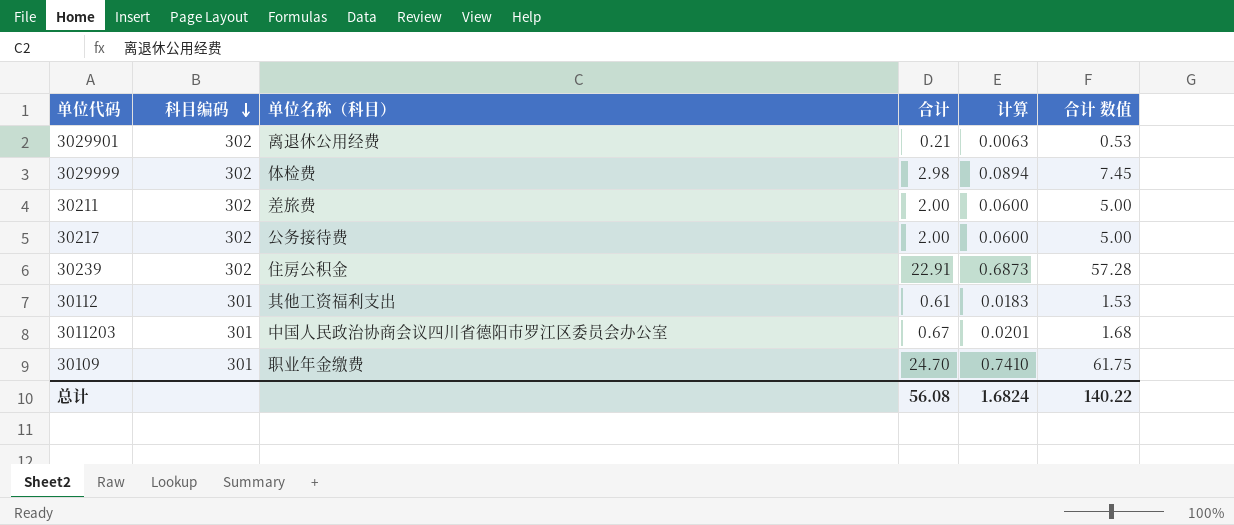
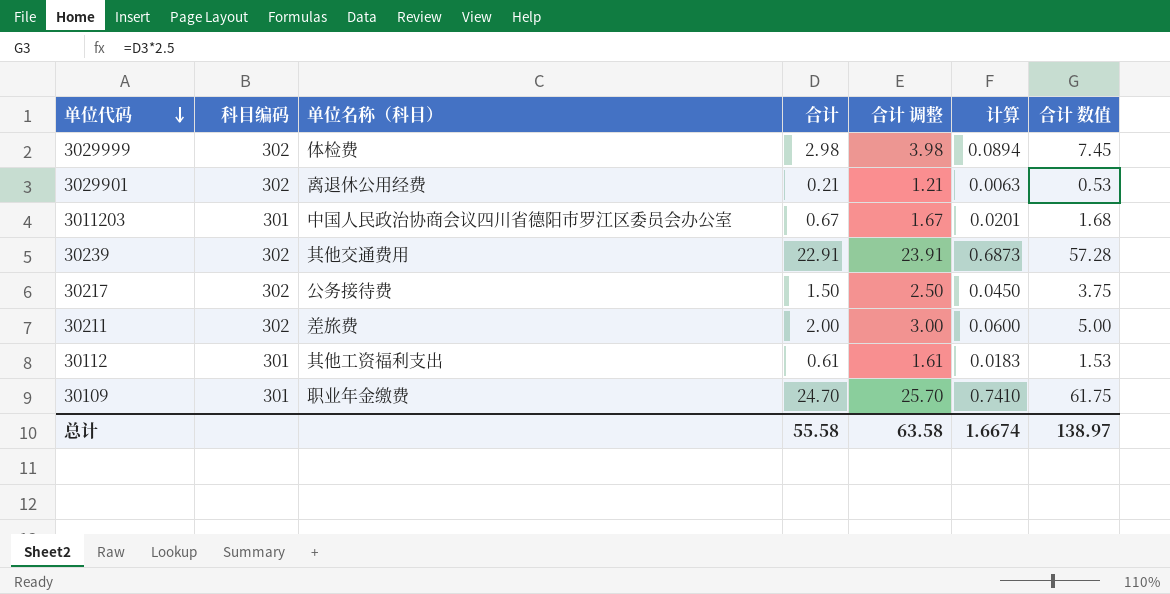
row order: 科目编码 descending -> 单位代码 descending
column 合计 调整 | formula: none -> [合计] + 1
30239 | 单位名称（科目）: 住房公积金 -> 其他交通费用
30217 | 合计: 2.00 -> 1.50
30217 | 计算: 0.0600 -> 0.0450
30217 | 合计 数值: 5.00 -> 3.75
总计 | 合计: 56.08 -> 55.58
总计 | 计算: 1.6824 -> 1.6674
总计 | 合计 数值: 140.22 -> 138.97

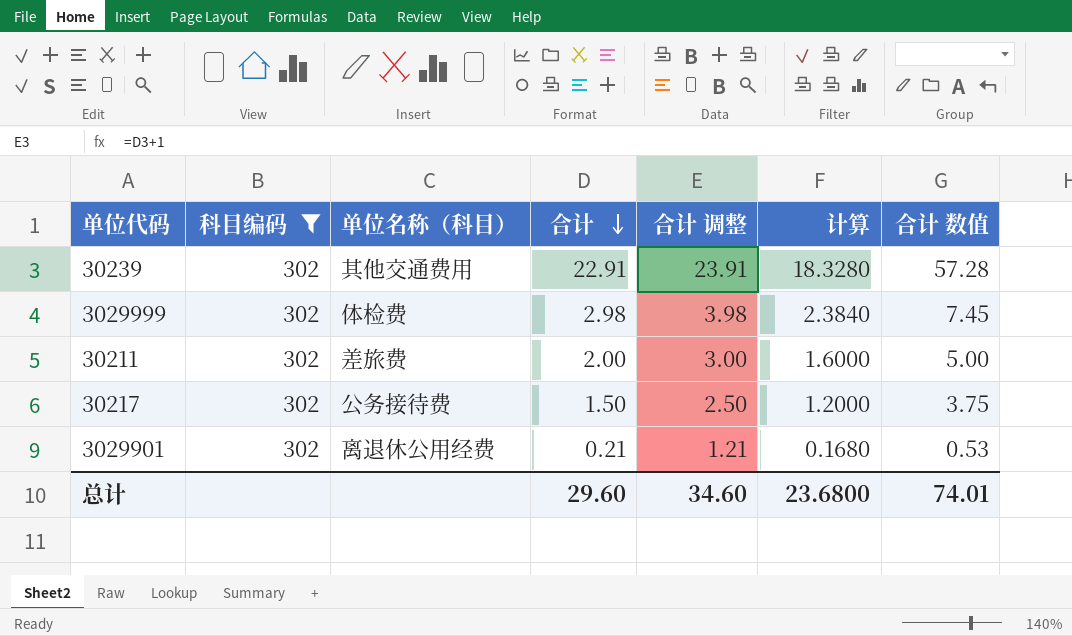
filter: none -> 科目编码 = 302
row order: 单位代码 descending -> 合计 descending
column 计算 | formula: [合计] * 0.03 -> [合计] * 0.8
总计 | 合计: 55.58 -> 29.60
总计 | 合计 调整: 63.58 -> 34.60
总计 | 计算: 1.6674 -> 23.6800
总计 | 合计 数值: 138.97 -> 74.01

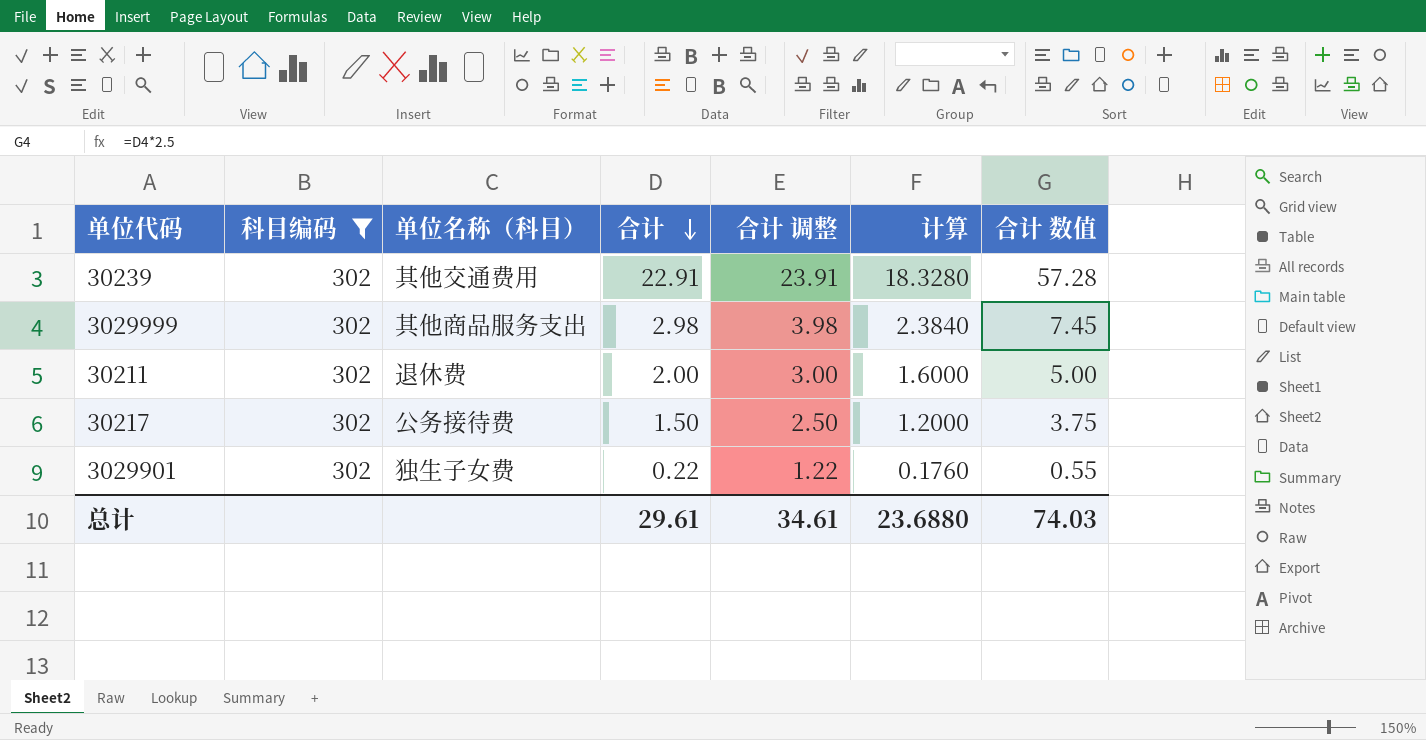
3029999 | 单位名称（科目）: 体检费 -> 其他商品服务支出
30211 | 单位名称（科目）: 差旅费 -> 退休费
3029901 | 单位名称（科目）: 离退休公用经费 -> 独生子女费
3029901 | 合计: 0.21 -> 0.22
3029901 | 合计 调整: 1.21 -> 1.22
3029901 | 计算: 0.1680 -> 0.1760
3029901 | 合计 数值: 0.53 -> 0.55
总计 | 合计: 29.60 -> 29.61
总计 | 合计 调整: 34.60 -> 34.61
总计 | 计算: 23.6800 -> 23.6880
总计 | 合计 数值: 74.01 -> 74.03

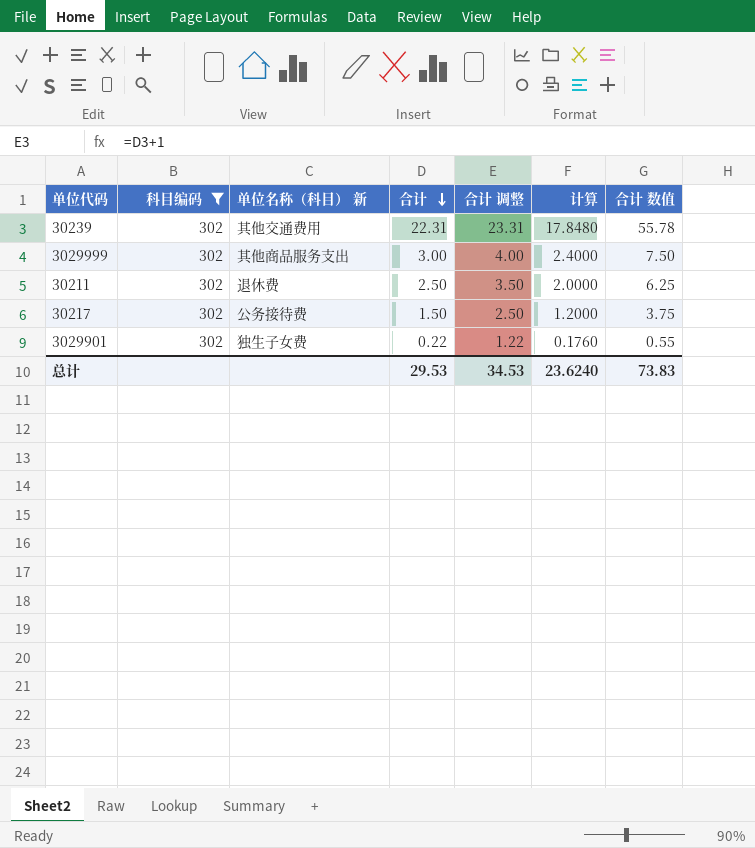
column name: 单位名称（科目） -> 单位名称（科目） 新
30239 | 合计: 22.91 -> 22.31
30239 | 合计 调整: 23.91 -> 23.31
30239 | 计算: 18.3280 -> 17.8480
30239 | 合计 数值: 57.28 -> 55.78
3029999 | 合计: 2.98 -> 3.00
3029999 | 合计 调整: 3.98 -> 4.00
3029999 | 计算: 2.3840 -> 2.4000
3029999 | 合计 数值: 7.45 -> 7.50
30211 | 合计: 2.00 -> 2.50
30211 | 合计 调整: 3.00 -> 3.50
30211 | 计算: 1.6000 -> 2.0000
30211 | 合计 数值: 5.00 -> 6.25
总计 | 合计: 29.61 -> 29.53
总计 | 合计 调整: 34.61 -> 34.53
总计 | 计算: 23.6880 -> 23.6240
总计 | 合计 数值: 74.03 -> 73.83

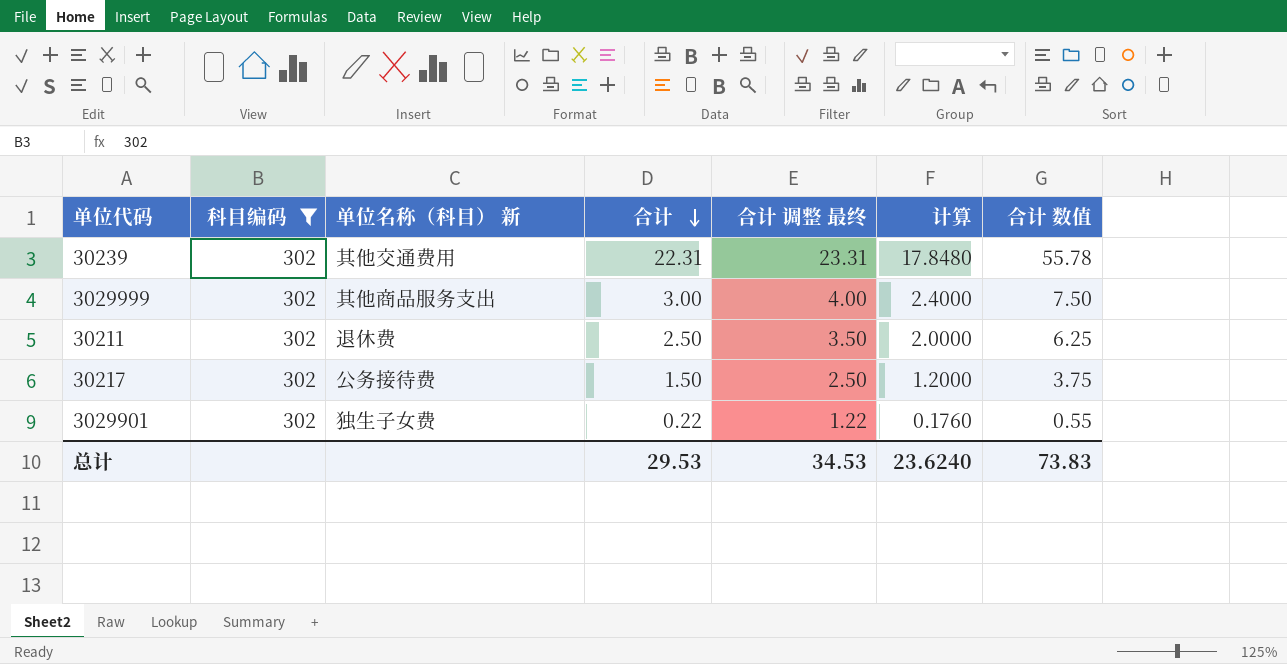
column name: 合计 调整 -> 合计 调整 最终

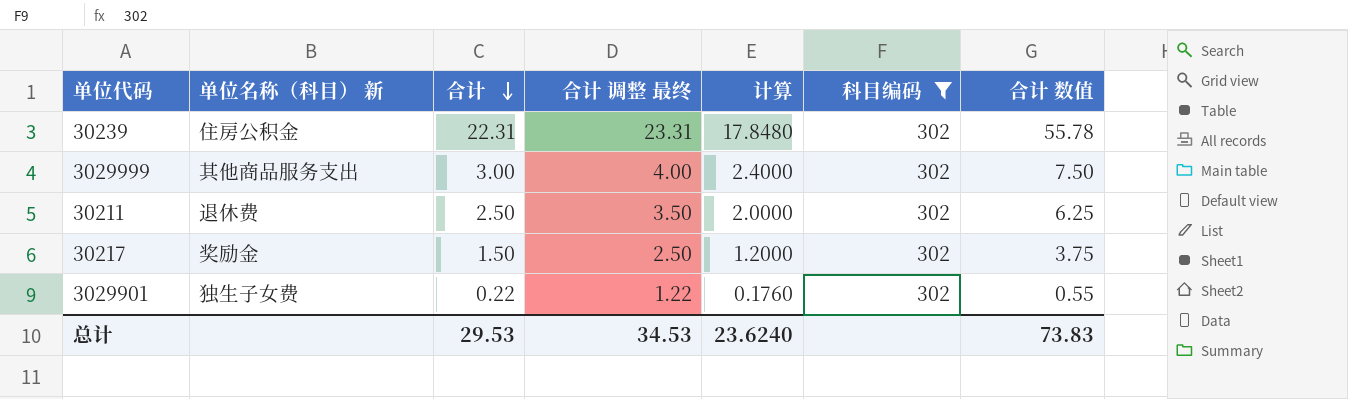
column 科目编码 | position: 2 -> 6
30239 | 单位名称（科目） 新: 其他交通费用 -> 住房公积金
30217 | 单位名称（科目） 新: 公务接待费 -> 奖励金

